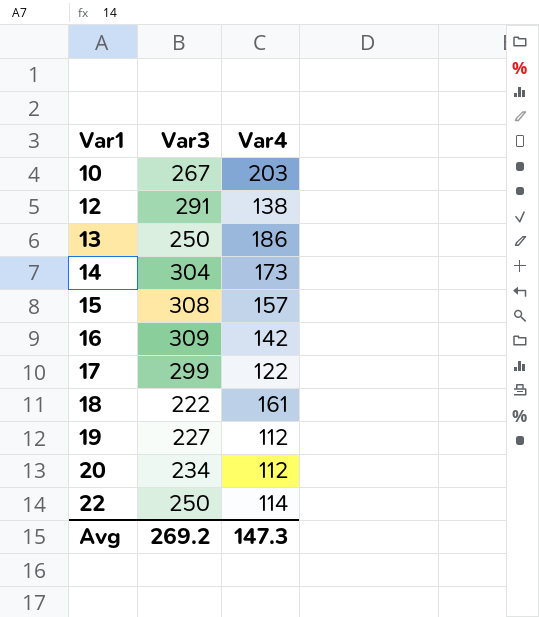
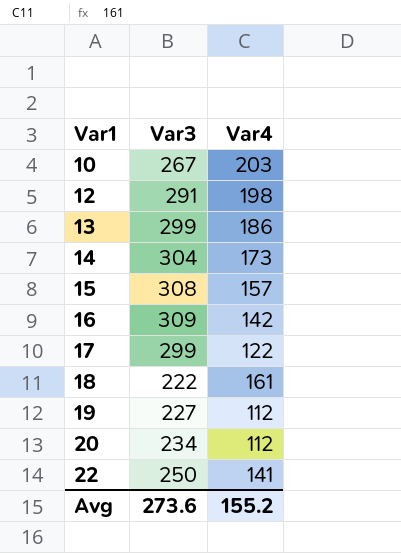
12 | Var4: 138 -> 198
13 | Var3: 250 -> 299
22 | Var4: 114 -> 141
Avg | Var3: 269.2 -> 273.6
Avg | Var4: 147.3 -> 155.2

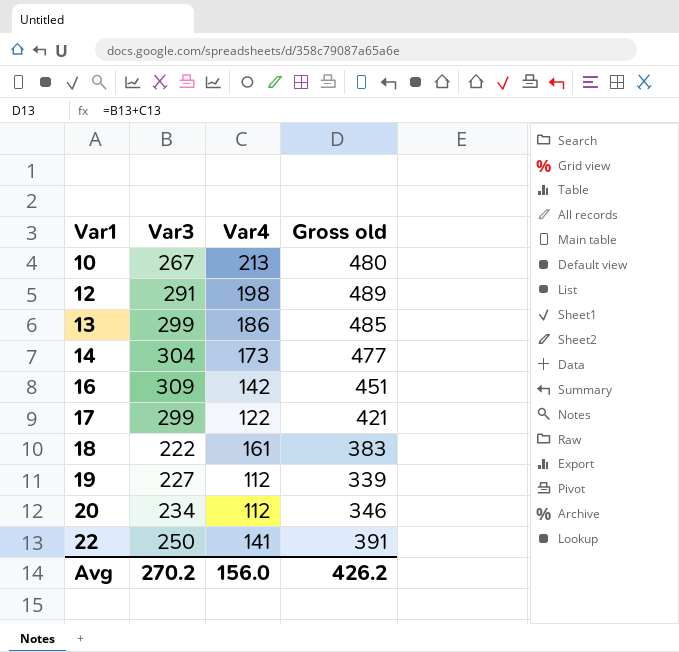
column Gross old | formula: none -> [Var3] + [Var4]
row 15: 308 | 157 -> none
10 | Var4: 203 -> 213
Avg | Var3: 273.6 -> 270.2
Avg | Var4: 155.2 -> 156.0

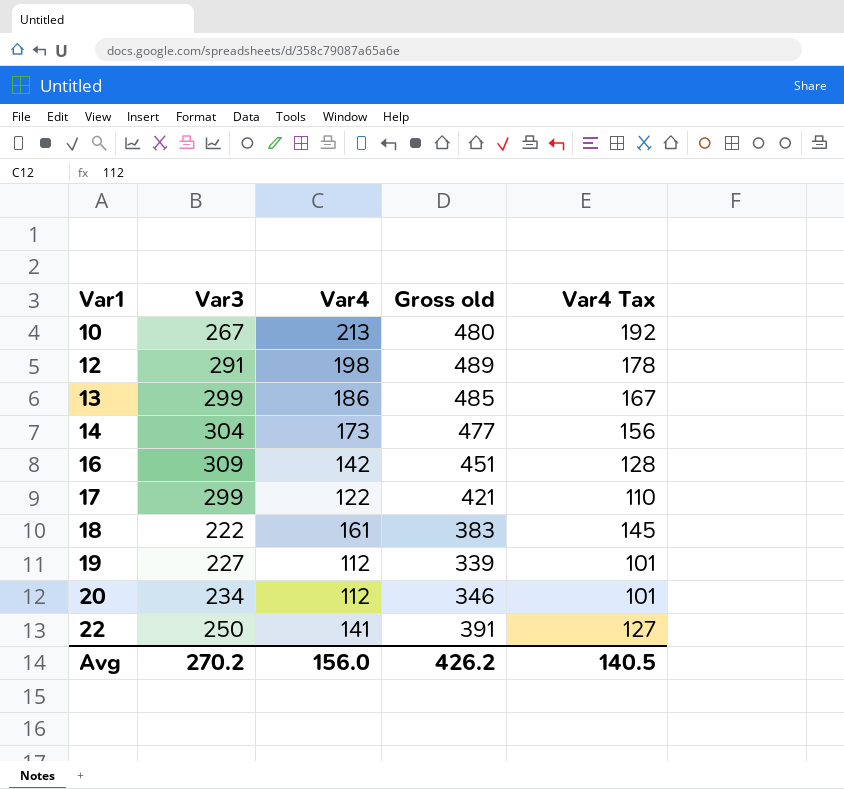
column Var4 Tax | formula: none -> [Var4] * 0.9

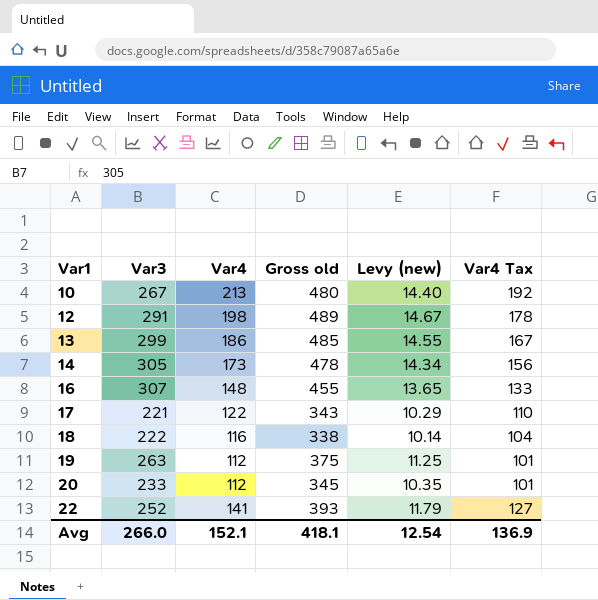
column Levy (new) | formula: none -> [Gross old] * 0.03
14 | Var3: 304 -> 305
14 | Gross old: 477 -> 478
16 | Var3: 309 -> 307
16 | Var4: 142 -> 148
16 | Gross old: 451 -> 455
16 | Var4 Tax: 128 -> 133
17 | Var3: 299 -> 221
17 | Gross old: 421 -> 343
18 | Var4: 161 -> 116
18 | Gross old: 383 -> 338
18 | Var4 Tax: 145 -> 104
19 | Var3: 227 -> 263
19 | Gross old: 339 -> 375
20 | Var3: 234 -> 233
20 | Gross old: 346 -> 345
22 | Var3: 250 -> 252
22 | Gross old: 391 -> 393
Avg | Var3: 270.2 -> 266.0
Avg | Var4: 156.0 -> 152.1
Avg | Gross old: 426.2 -> 418.1
Avg | Var4 Tax: 140.5 -> 136.9

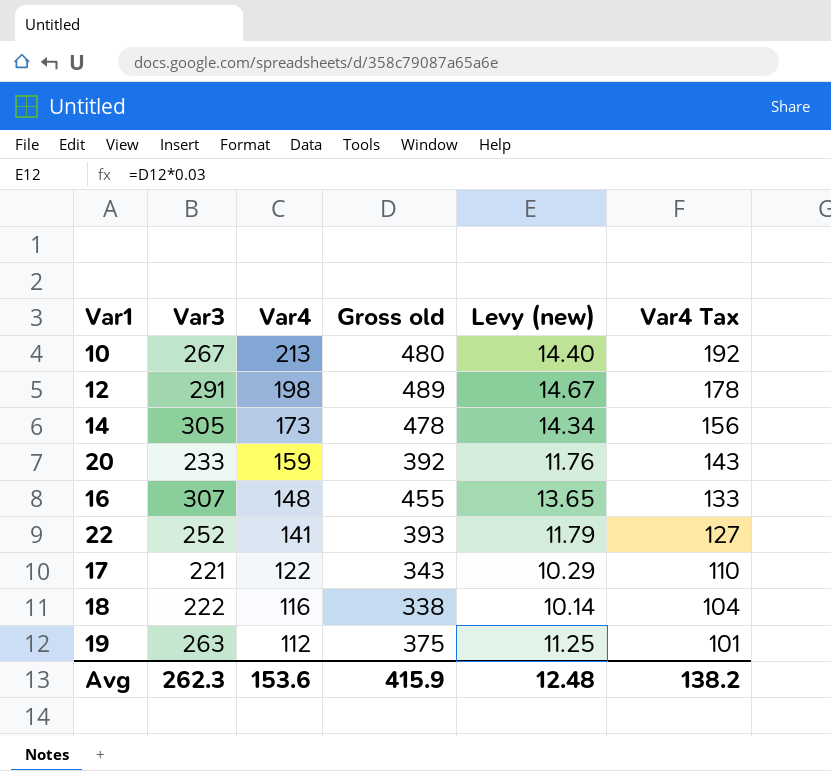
row order: Var1 ascending -> Var4 descending
row 13: 299 | 186 | 485 | 14.55 | 167 -> none
20 | Var4: 112 -> 159
20 | Gross old: 345 -> 392
20 | Levy (new): 10.35 -> 11.76
20 | Var4 Tax: 101 -> 143
Avg | Var3: 266.0 -> 262.3
Avg | Var4: 152.1 -> 153.6
Avg | Gross old: 418.1 -> 415.9
Avg | Levy (new): 12.54 -> 12.48
Avg | Var4 Tax: 136.9 -> 138.2

